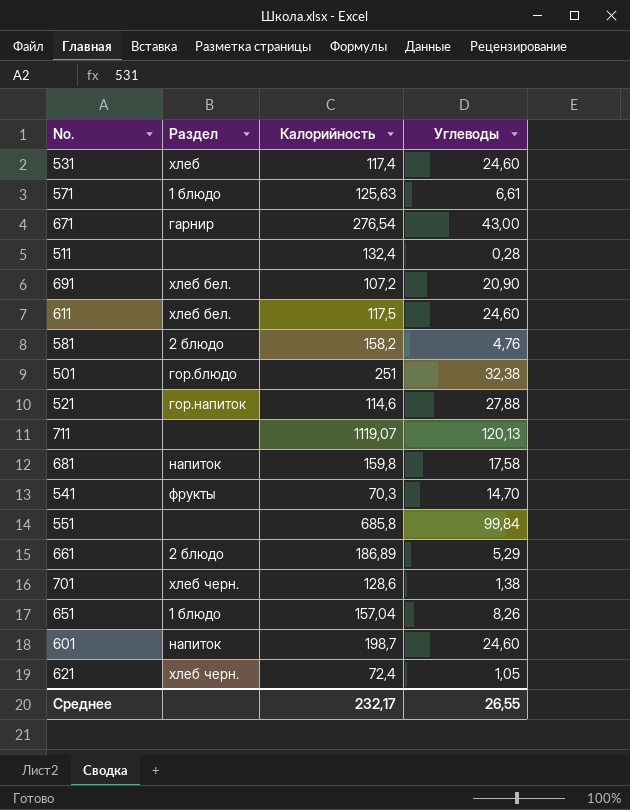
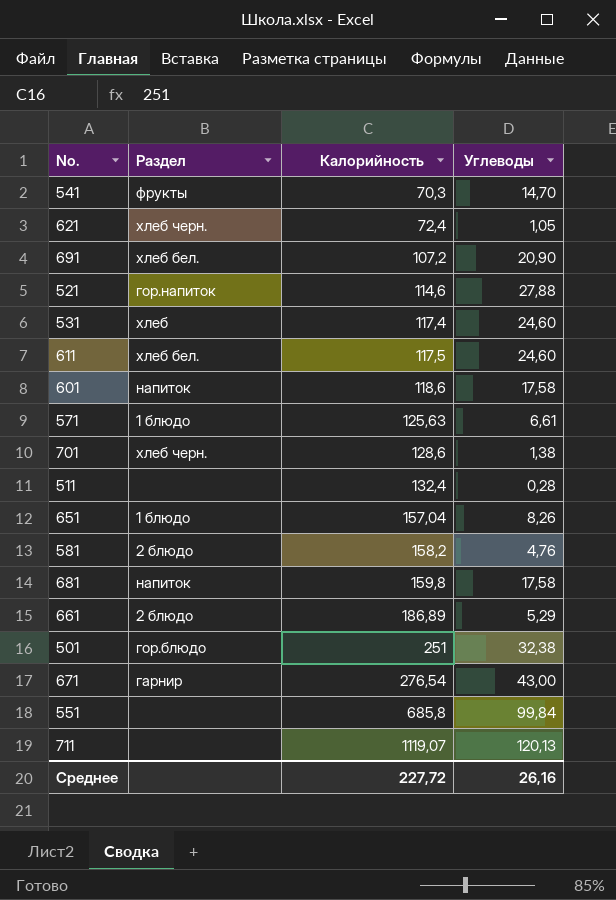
row order: none -> Калорийность ascending
601 | Калорийность: 198,7 -> 118,6
601 | Углеводы: 24,60 -> 17,58
Среднее | Калорийность: 232,17 -> 227,72
Среднее | Углеводы: 26,55 -> 26,16

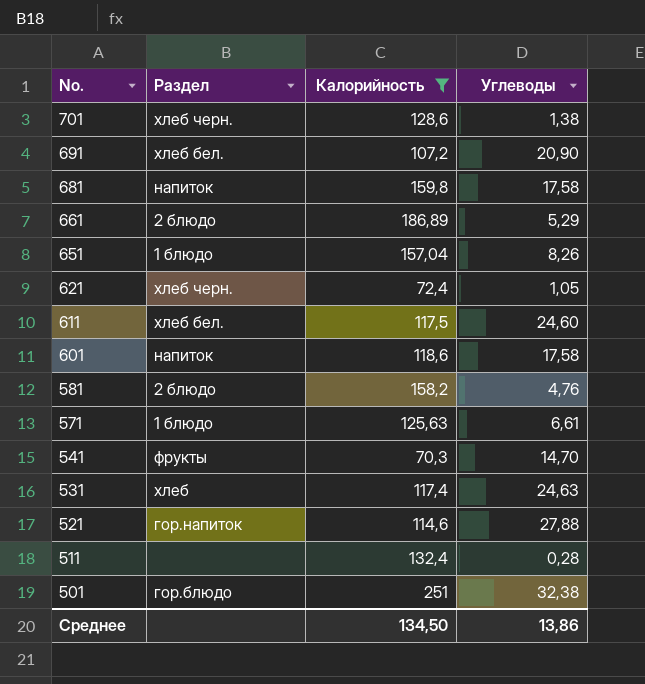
filter: none -> Калорийность <= 251
row order: Калорийность ascending -> No. descending
531 | Углеводы: 24,60 -> 24,63
Среднее | Калорийность: 227,72 -> 134,50
Среднее | Углеводы: 26,16 -> 13,86

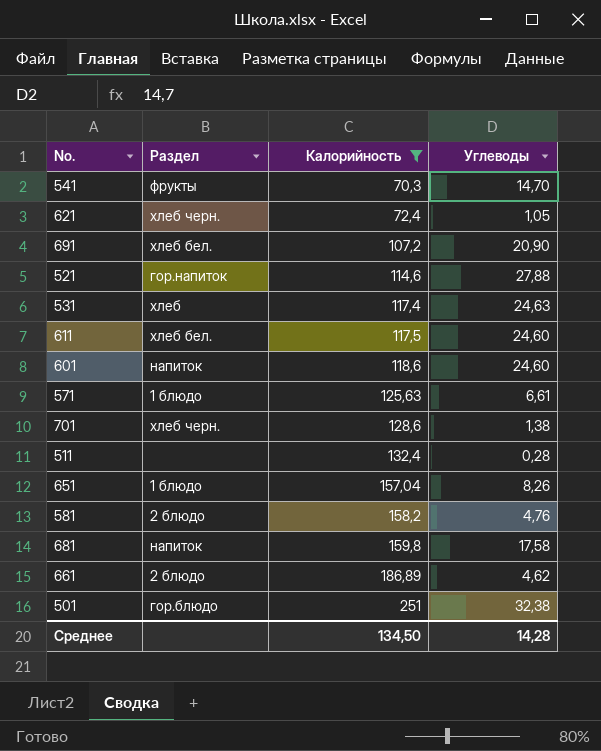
row order: No. descending -> Калорийность ascending
601 | Углеводы: 17,58 -> 24,60
661 | Углеводы: 5,29 -> 4,62
Среднее | Углеводы: 13,86 -> 14,28

